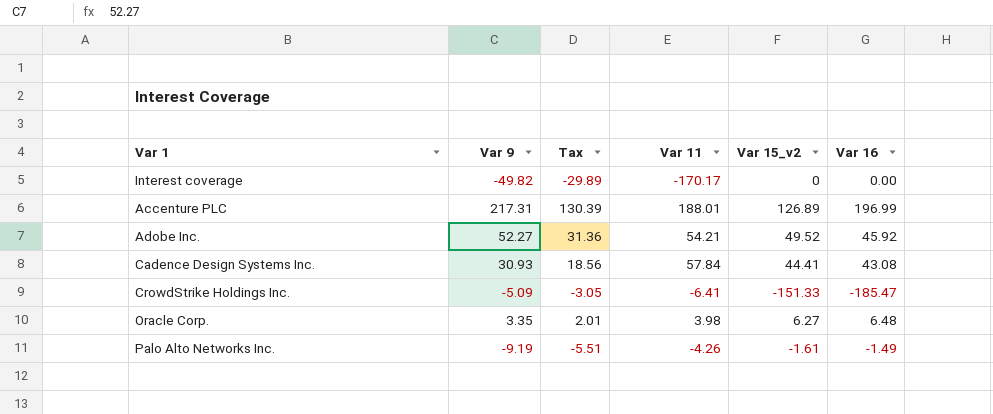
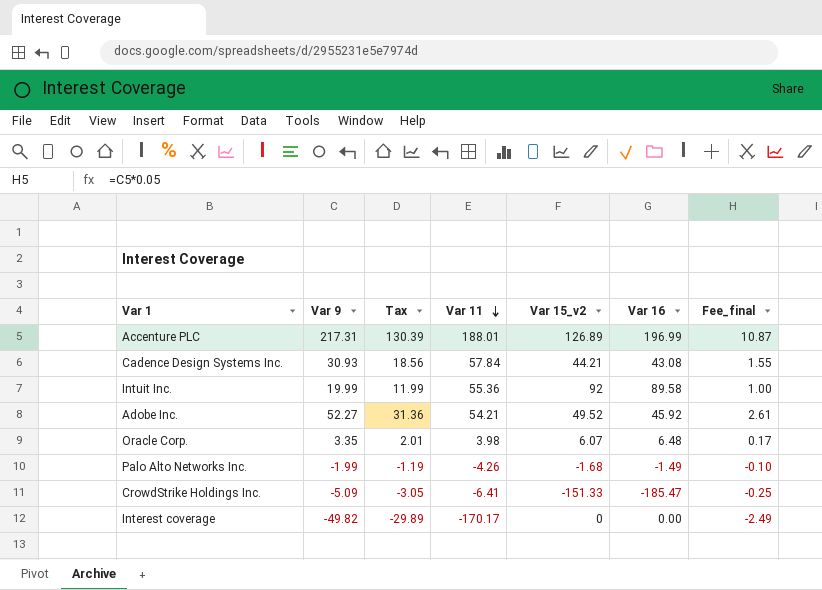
row order: none -> Var 11 descending
column Fee_final | formula: none -> [Var 9] * 0.05
Cadence Design Systems Inc. | Var 15_v2: 44.41 -> 44.21
row Intuit Inc.: none -> 19.99 | 11.99 | 55.36 | 92 | 89.58 | 1.00
Oracle Corp. | Var 15_v2: 6.27 -> 6.07
Palo Alto Networks Inc. | Var 9: -9.19 -> -1.99
Palo Alto Networks Inc. | Tax: -5.51 -> -1.19
Palo Alto Networks Inc. | Var 15_v2: -1.61 -> -1.68

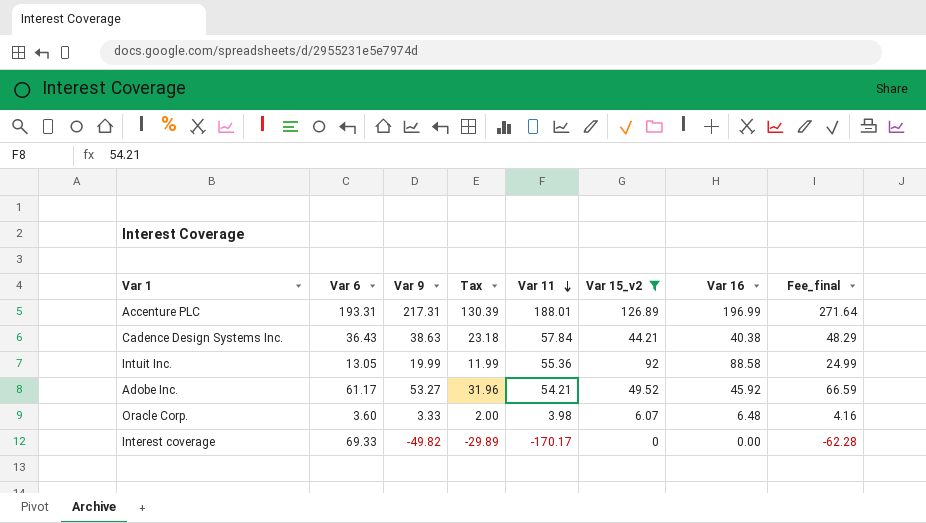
filter: none -> Var 15_v2 >= 0
column Var 6 | position: none -> 2
column Fee_final | formula: [Var 9] * 0.05 -> [Var 9] * 1.25
Cadence Design Systems Inc. | Var 9: 30.93 -> 38.63
Cadence Design Systems Inc. | Tax: 18.56 -> 23.18
Cadence Design Systems Inc. | Var 16: 43.08 -> 40.38
Intuit Inc. | Var 16: 89.58 -> 88.58
Adobe Inc. | Var 9: 52.27 -> 53.27
Adobe Inc. | Tax: 31.36 -> 31.96
Oracle Corp. | Var 9: 3.35 -> 3.33
Oracle Corp. | Tax: 2.01 -> 2.00

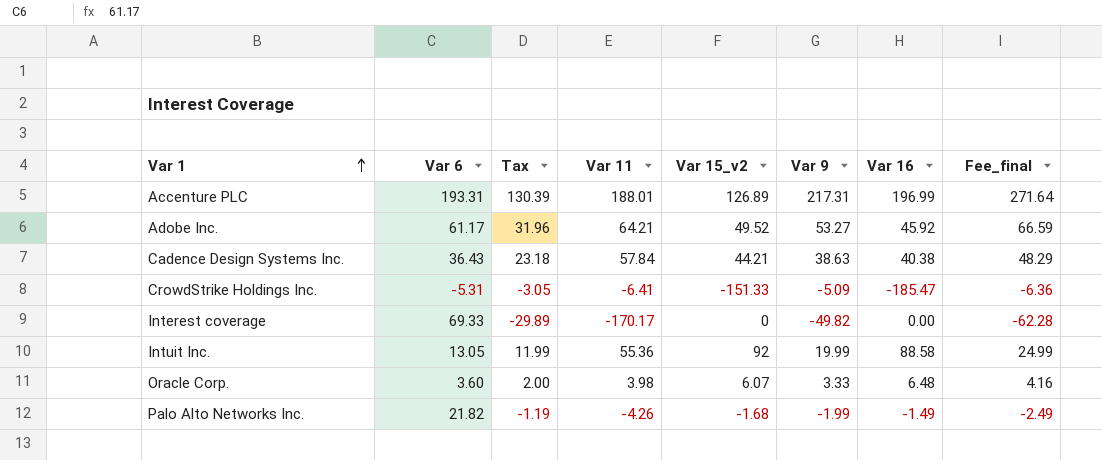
filter: Var 15_v2 >= 0 -> none
row order: Var 11 descending -> Var 1 ascending
column Var 9 | position: 3 -> 6
Adobe Inc. | Var 11: 54.21 -> 64.21

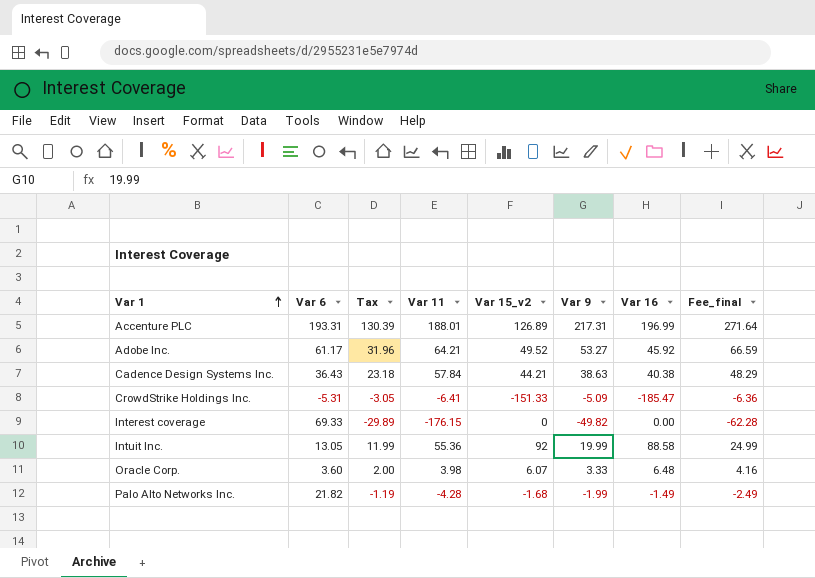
Interest coverage | Var 11: -170.17 -> -176.15
Palo Alto Networks Inc. | Var 11: -4.26 -> -4.28

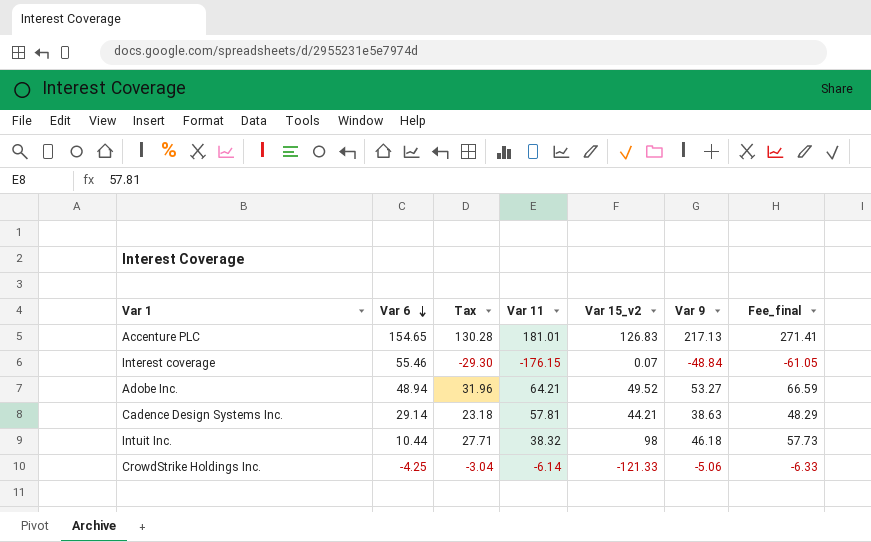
row order: Var 1 ascending -> Var 6 descending
column Var 16 | position: 7 -> none
row Oracle Corp.: 3.60 | 2.00 | 3.98 | 6.07 | 3.33 | 6.48 | 4.16 -> none
row Palo Alto Networks Inc.: 21.82 | -1.19 | -4.28 | -1.68 | -1.99 | -1.49 | -2.49 -> none
Accenture PLC | Var 6: 193.31 -> 154.65
Accenture PLC | Tax: 130.39 -> 130.28
Accenture PLC | Var 11: 188.01 -> 181.01
Accenture PLC | Var 15_v2: 126.89 -> 126.83
Accenture PLC | Var 9: 217.31 -> 217.13
Accenture PLC | Fee_final: 271.64 -> 271.41
Interest coverage | Var 6: 69.33 -> 55.46
Interest coverage | Tax: -29.89 -> -29.30
Interest coverage | Var 15_v2: 0 -> 0.07
Interest coverage | Var 9: -49.82 -> -48.84
Interest coverage | Fee_final: -62.28 -> -61.05
Adobe Inc. | Var 6: 61.17 -> 48.94
Cadence Design Systems Inc. | Var 6: 36.43 -> 29.14
Cadence Design Systems Inc. | Var 11: 57.84 -> 57.81
Intuit Inc. | Var 6: 13.05 -> 10.44
Intuit Inc. | Tax: 11.99 -> 27.71
Intuit Inc. | Var 11: 55.36 -> 38.32
Intuit Inc. | Var 15_v2: 92 -> 98
Intuit Inc. | Var 9: 19.99 -> 46.18
Intuit Inc. | Fee_final: 24.99 -> 57.73
CrowdStrike Holdings Inc. | Var 6: -5.31 -> -4.25
CrowdStrike Holdings Inc. | Tax: -3.05 -> -3.04
CrowdStrike Holdings Inc. | Var 11: -6.41 -> -6.14
CrowdStrike Holdings Inc. | Var 15_v2: -151.33 -> -121.33
CrowdStrike Holdings Inc. | Var 9: -5.09 -> -5.06
CrowdStrike Holdings Inc. | Fee_final: -6.36 -> -6.33

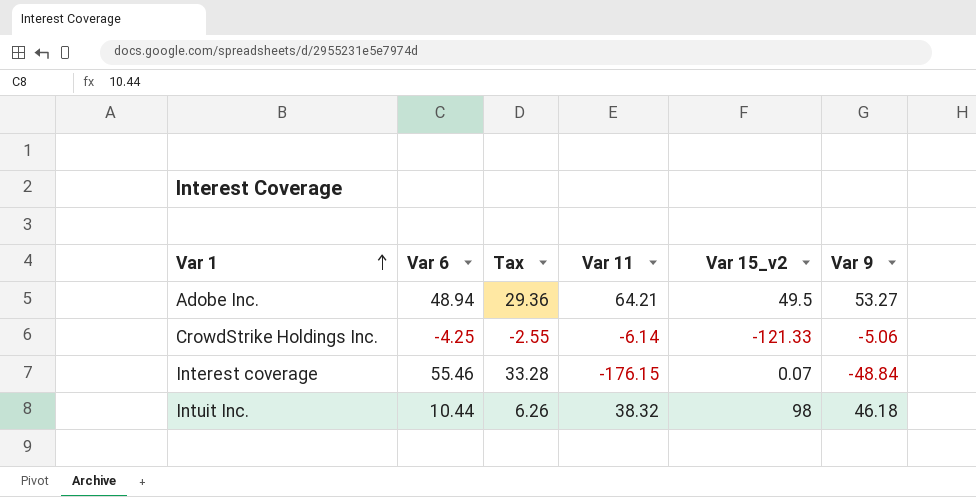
row order: Var 6 descending -> Var 1 ascending
column Fee_final | formula: [Var 9] * 1.25 -> none
column Tax | formula: [Var 9] * 0.6 -> [Var 6] * 0.6
row Accenture PLC: 154.65 | 130.28 | 181.01 | 126.83 | 217.13 | 271.41 -> none
row Cadence Design Systems Inc.: 29.14 | 23.18 | 57.81 | 44.21 | 38.63 | 48.29 -> none
Adobe Inc. | Var 15_v2: 49.52 -> 49.5

